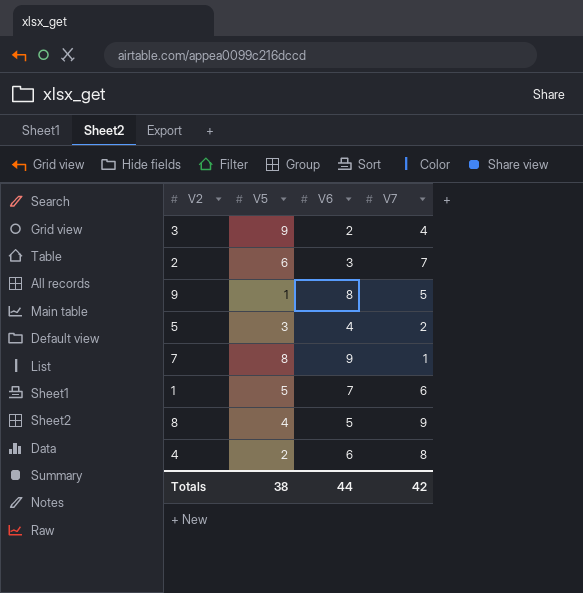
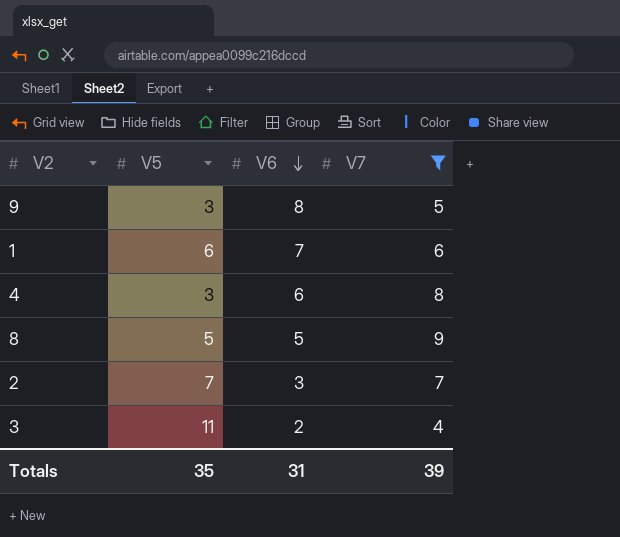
filter: none -> V7 >= 4
row order: none -> V6 descending
9 | V5: 1 -> 3
1 | V5: 5 -> 6
4 | V5: 2 -> 3
8 | V5: 4 -> 5
2 | V5: 6 -> 7
3 | V5: 9 -> 11
Totals | V5: 38 -> 35
Totals | V6: 44 -> 31
Totals | V7: 42 -> 39

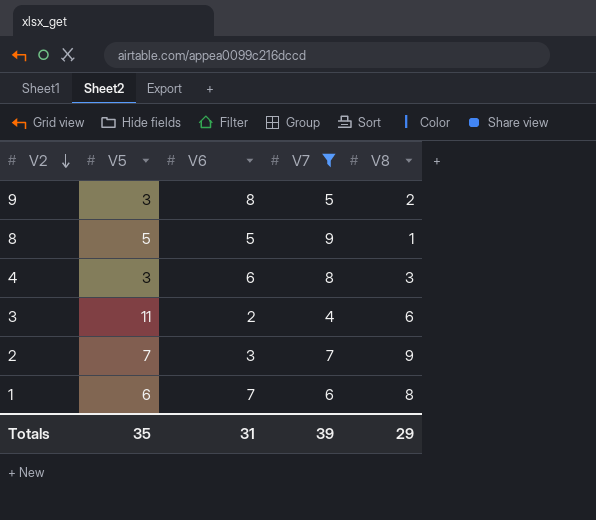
row order: V6 descending -> V2 descending
column V8 | position: none -> 5

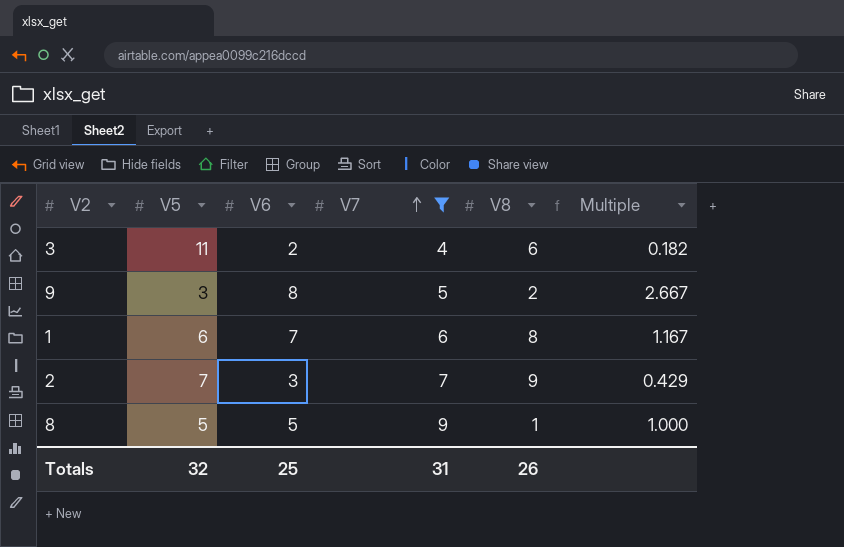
row order: V2 descending -> V7 ascending
column Multiple | formula: none -> [V6] / [V5]
row 4: 3 | 6 | 8 | 3 -> none
Totals | V5: 35 -> 32
Totals | V6: 31 -> 25
Totals | V7: 39 -> 31
Totals | V8: 29 -> 26

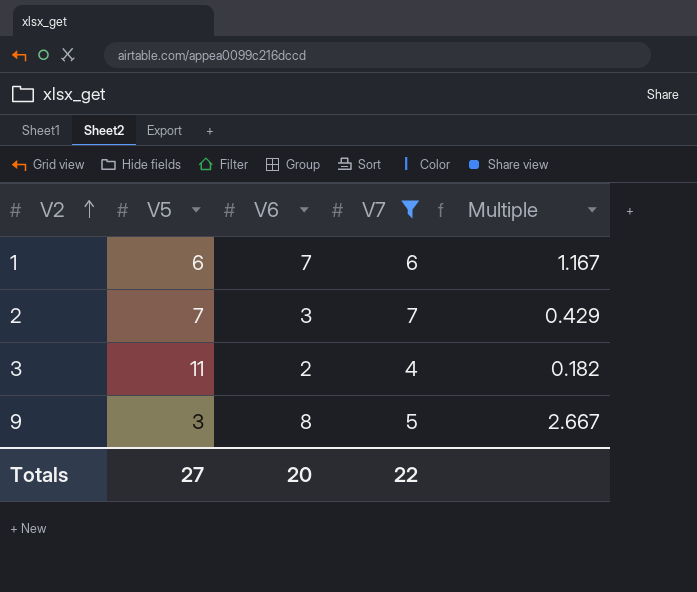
row order: V7 ascending -> V2 ascending
column V8 | position: 5 -> none
row 8: 5 | 5 | 9 | 1 | 1.000 -> none
Totals | V5: 32 -> 27
Totals | V6: 25 -> 20
Totals | V7: 31 -> 22

